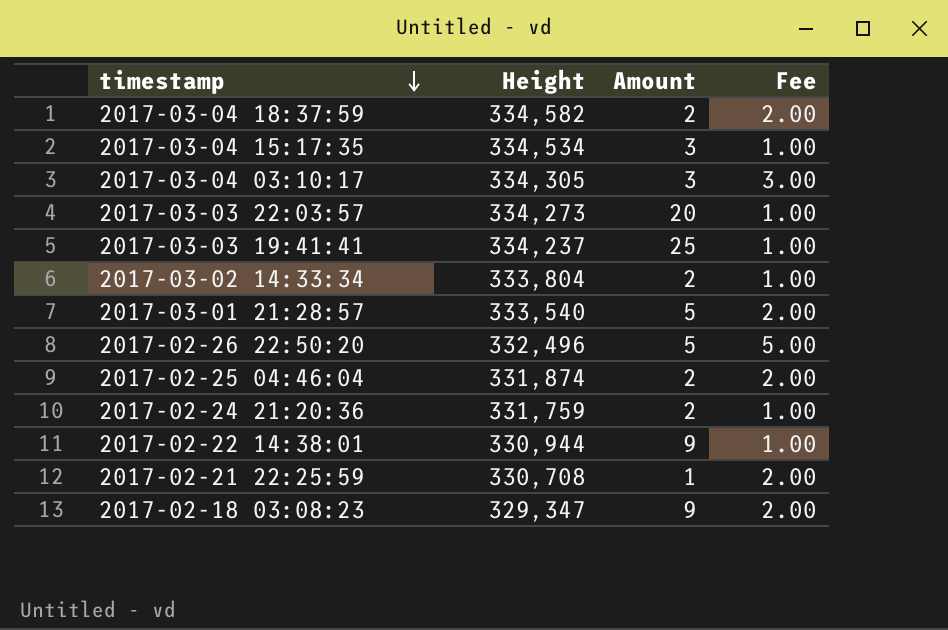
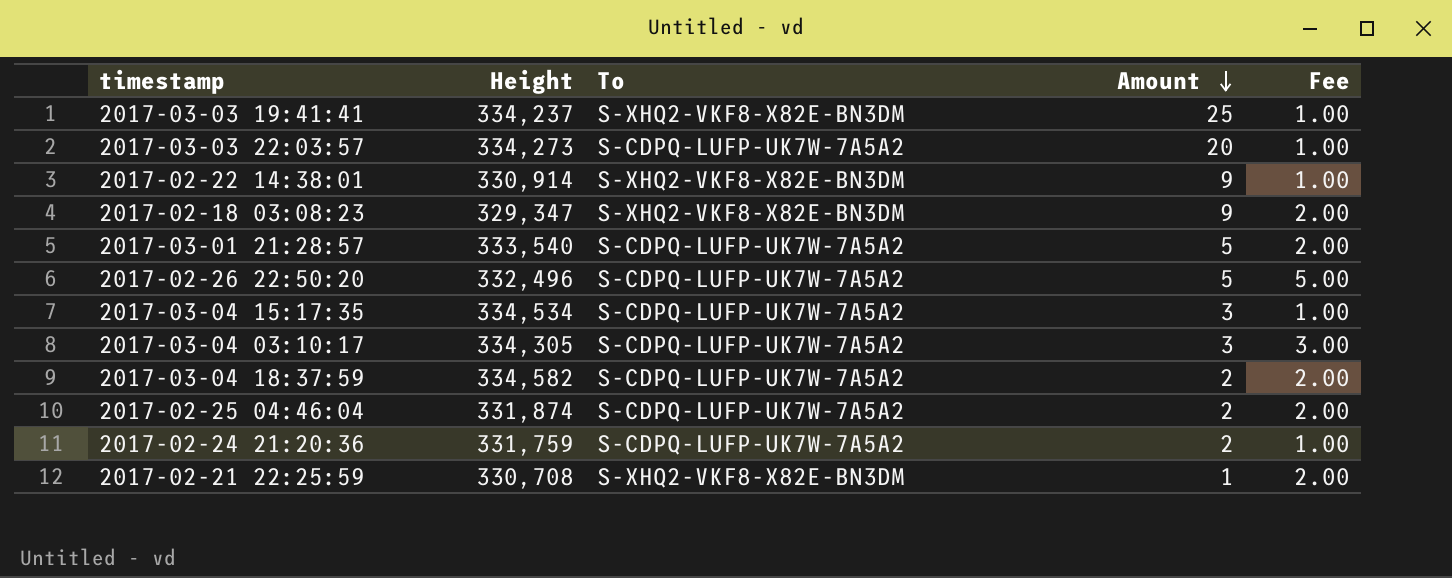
row order: timestamp descending -> Amount descending
column To | position: none -> 3
row 2017-03-02 14:33:34: 333,804 | 2 | 1.00 -> none
2017-02-22 14:38:01 | Height: 330,944 -> 330,914

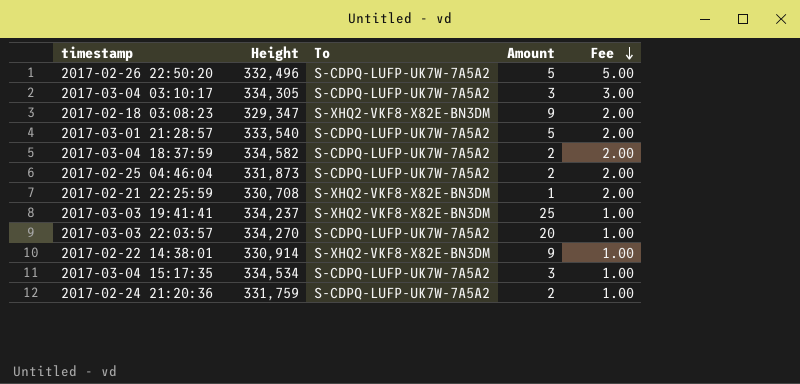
row order: Amount descending -> Fee descending
2017-02-25 04:46:04 | Height: 331,874 -> 331,873
2017-03-03 22:03:57 | Height: 334,273 -> 334,270

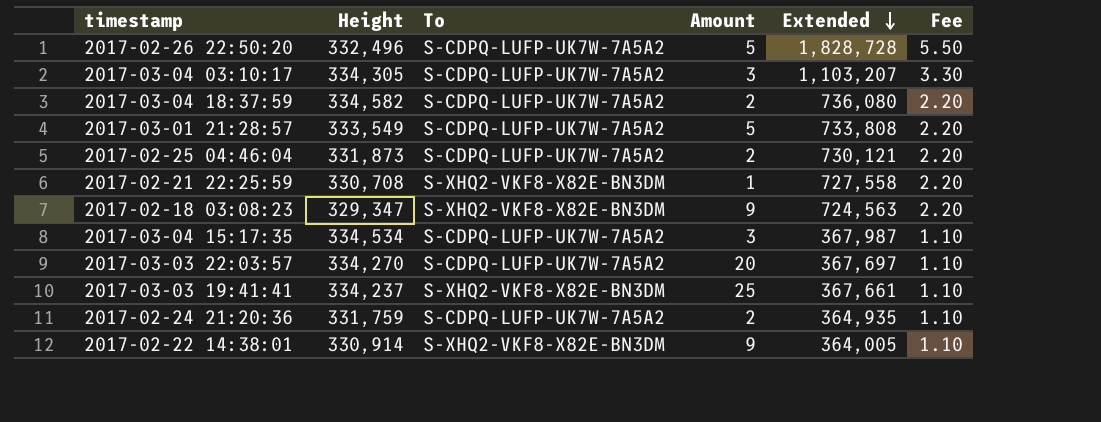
row order: Fee descending -> Extended descending
column Extended | formula: none -> [Height] * [Fee]
2017-02-26 22:50:20 | Fee: 5.00 -> 5.50
2017-03-04 03:10:17 | Fee: 3.00 -> 3.30
2017-03-04 18:37:59 | Fee: 2.00 -> 2.20
2017-03-01 21:28:57 | Height: 333,540 -> 333,549
2017-03-01 21:28:57 | Fee: 2.00 -> 2.20
2017-02-25 04:46:04 | Fee: 2.00 -> 2.20
2017-02-21 22:25:59 | Fee: 2.00 -> 2.20
2017-02-18 03:08:23 | Fee: 2.00 -> 2.20
2017-03-04 15:17:35 | Fee: 1.00 -> 1.10
2017-03-03 22:03:57 | Fee: 1.00 -> 1.10
2017-03-03 19:41:41 | Fee: 1.00 -> 1.10
2017-02-24 21:20:36 | Fee: 1.00 -> 1.10
2017-02-22 14:38:01 | Fee: 1.00 -> 1.10

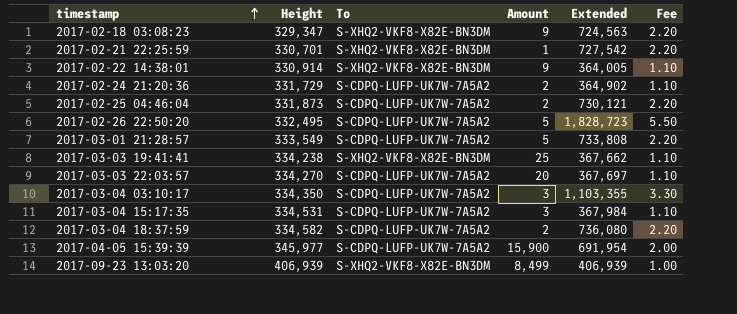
row order: Extended descending -> timestamp ascending
2017-02-21 22:25:59 | Height: 330,708 -> 330,701
2017-02-21 22:25:59 | Extended: 727,558 -> 727,542
2017-02-24 21:20:36 | Height: 331,759 -> 331,729
2017-02-24 21:20:36 | Extended: 364,935 -> 364,902
2017-02-26 22:50:20 | Height: 332,496 -> 332,495
2017-02-26 22:50:20 | Extended: 1,828,728 -> 1,828,723
2017-03-03 19:41:41 | Height: 334,237 -> 334,238
2017-03-03 19:41:41 | Extended: 367,661 -> 367,662
2017-03-04 03:10:17 | Height: 334,305 -> 334,350
2017-03-04 03:10:17 | Extended: 1,103,207 -> 1,103,355
2017-03-04 15:17:35 | Height: 334,534 -> 334,531
2017-03-04 15:17:35 | Extended: 367,987 -> 367,984
row 2017-04-05 15:39:39: none -> 345,977 | S-CDPQ-LUFP-UK7W-7A5A2 | 15,900 | 691,954 | 2.00
row 2017-09-23 13:03:20: none -> 406,939 | S-XHQ2-VKF8-X82E-BN3DM | 8,499 | 406,939 | 1.00

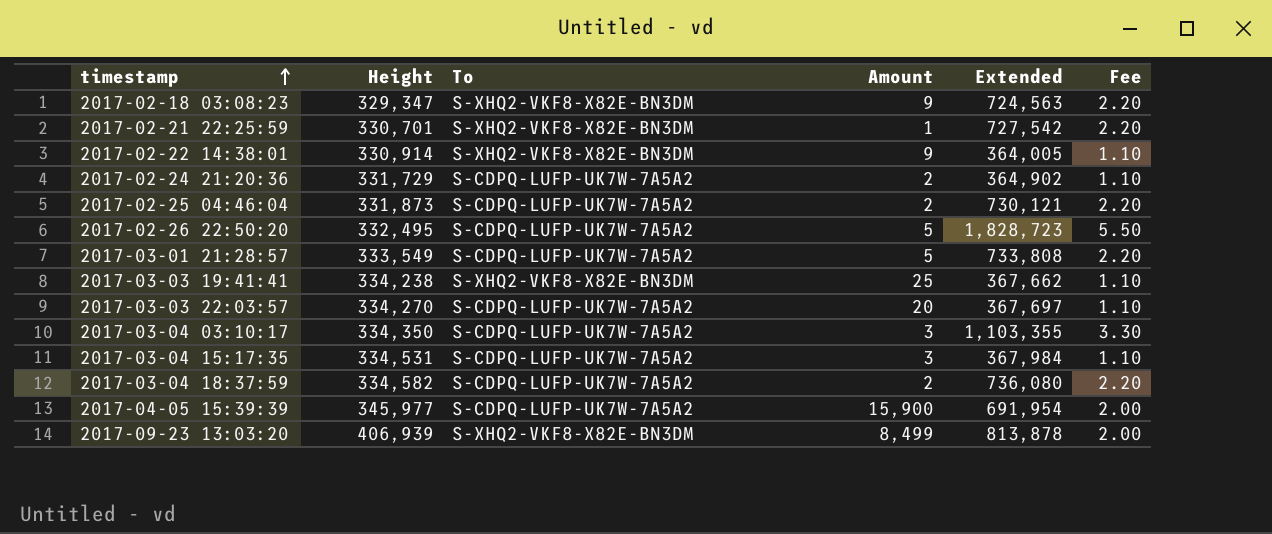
2017-09-23 13:03:20 | Extended: 406,939 -> 813,878
2017-09-23 13:03:20 | Fee: 1.00 -> 2.00

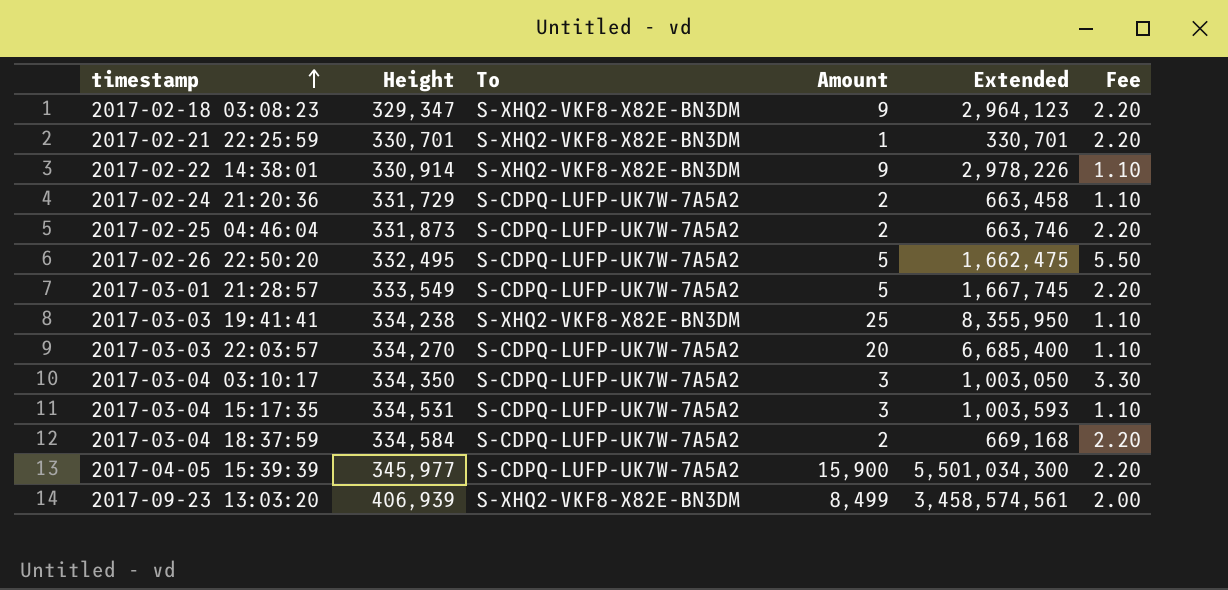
column Extended | formula: [Height] * [Fee] -> [Height] * [Amount]
2017-03-04 18:37:59 | Height: 334,582 -> 334,584
2017-04-05 15:39:39 | Fee: 2.00 -> 2.20

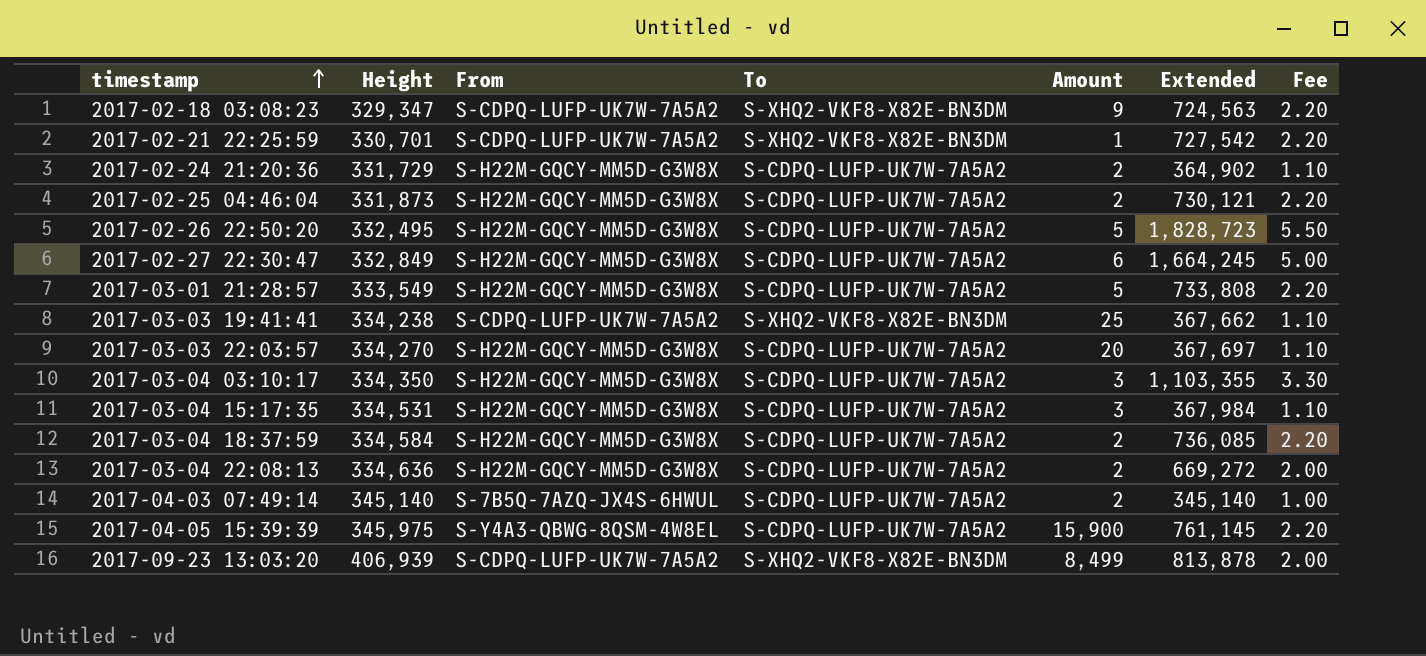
column From | position: none -> 3
column Extended | formula: [Height] * [Amount] -> [Height] * [Fee]
row 2017-02-22 14:38:01: 330,914 | S-XHQ2-VKF8-X82E-BN3DM | 9 | 2,978,226 | 1.10 -> none
row 2017-02-27 22:30:47: none -> 332,849 | S-H22M-GQCY-MM5D-G3W8X | S-CDPQ-LUFP-UK7W-7A5A2 | 6 | 1,664,245 | 5.00
row 2017-03-04 22:08:13: none -> 334,636 | S-H22M-GQCY-MM5D-G3W8X | S-CDPQ-LUFP-UK7W-7A5A2 | 2 | 669,272 | 2.00
row 2017-04-03 07:49:14: none -> 345,140 | S-7B5Q-7AZQ-JX4S-6HWUL | S-CDPQ-LUFP-UK7W-7A5A2 | 2 | 345,140 | 1.00
2017-04-05 15:39:39 | Height: 345,977 -> 345,975

